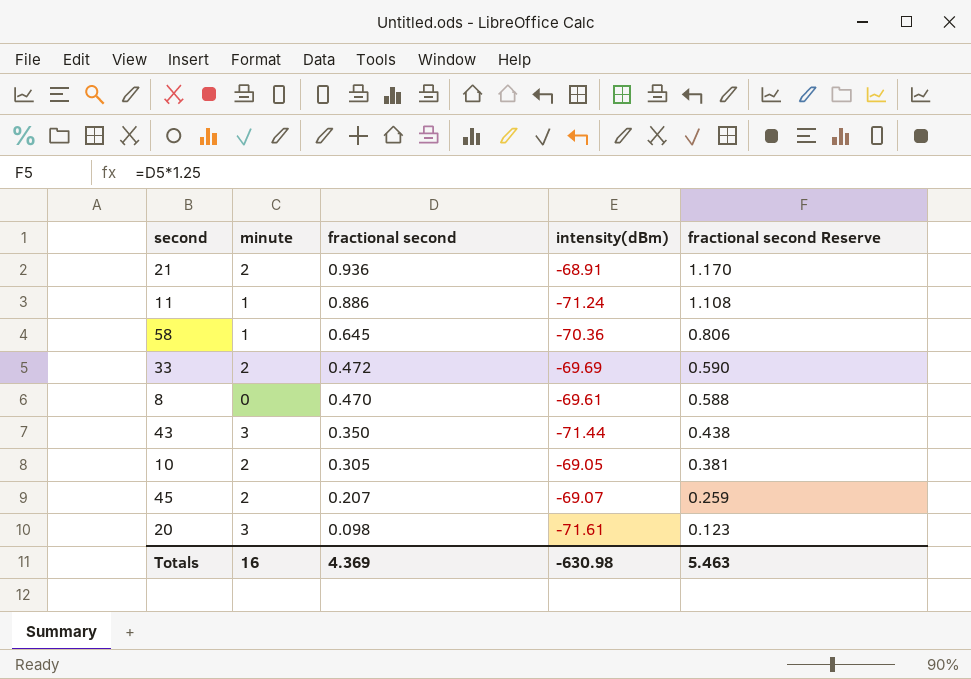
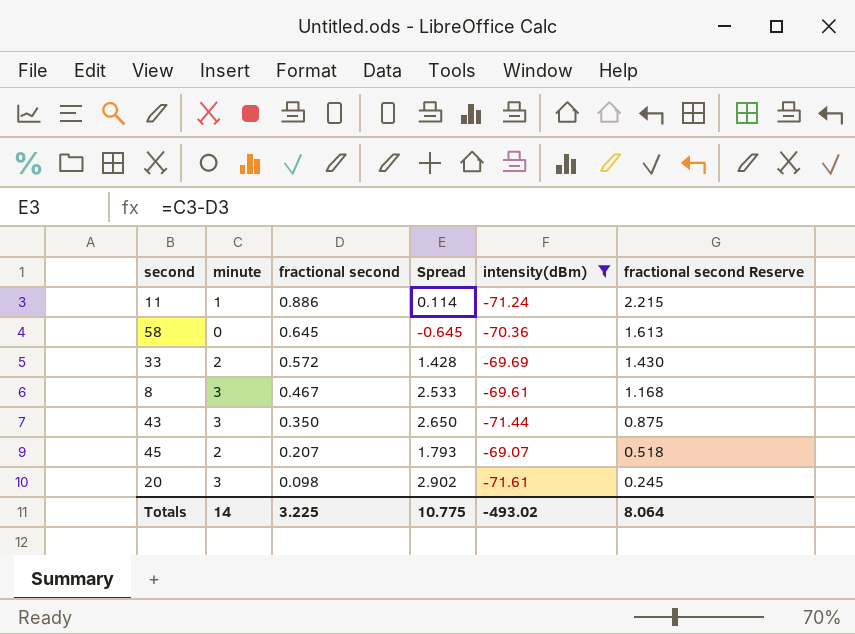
filter: none -> intensity(dBm) <= -69.07
column Spread | formula: none -> [minute] - [fractional second]
column fractional second Reserve | formula: [fractional second] * 1.25 -> [fractional second] * 2.5
58 | minute: 1 -> 0
33 | fractional second: 0.472 -> 0.572
8 | minute: 0 -> 3
8 | fractional second: 0.470 -> 0.467
Totals | minute: 16 -> 14
Totals | fractional second: 4.369 -> 3.225
Totals | intensity(dBm): -630.98 -> -493.02
Totals | fractional second Reserve: 5.463 -> 8.064

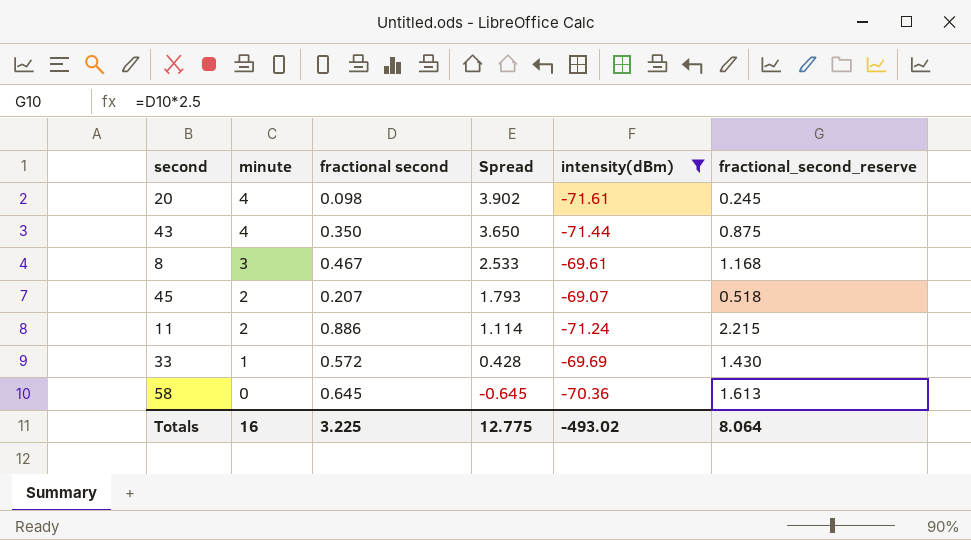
row order: fractional second descending -> minute descending
column name: fractional second Reserve -> fractional_second_reserve
20 | minute: 3 -> 4
20 | Spread: 2.902 -> 3.902
43 | minute: 3 -> 4
43 | Spread: 2.650 -> 3.650
11 | minute: 1 -> 2
11 | Spread: 0.114 -> 1.114
33 | minute: 2 -> 1
33 | Spread: 1.428 -> 0.428
Totals | minute: 14 -> 16
Totals | Spread: 10.775 -> 12.775

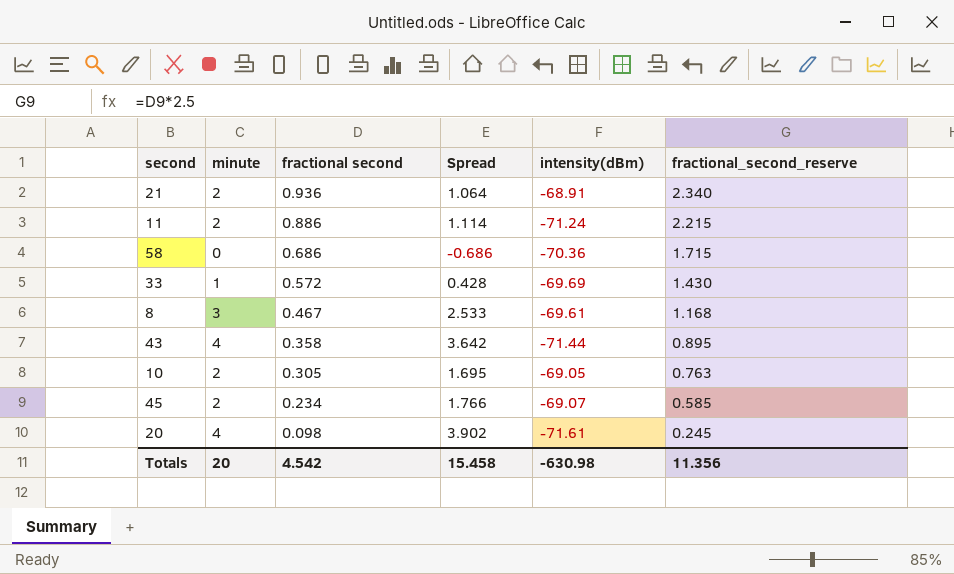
filter: intensity(dBm) <= -69.07 -> none
row order: minute descending -> fractional second descending
58 | fractional second: 0.645 -> 0.686
58 | Spread: -0.645 -> -0.686
58 | fractional_second_reserve: 1.613 -> 1.715
43 | fractional second: 0.350 -> 0.358
43 | Spread: 3.650 -> 3.642
43 | fractional_second_reserve: 0.875 -> 0.895
45 | fractional second: 0.207 -> 0.234
45 | Spread: 1.793 -> 1.766
45 | fractional_second_reserve: 0.518 -> 0.585
Totals | minute: 16 -> 20
Totals | fractional second: 3.225 -> 4.542
Totals | Spread: 12.775 -> 15.458
Totals | intensity(dBm): -493.02 -> -630.98
Totals | fractional_second_reserve: 8.064 -> 11.356

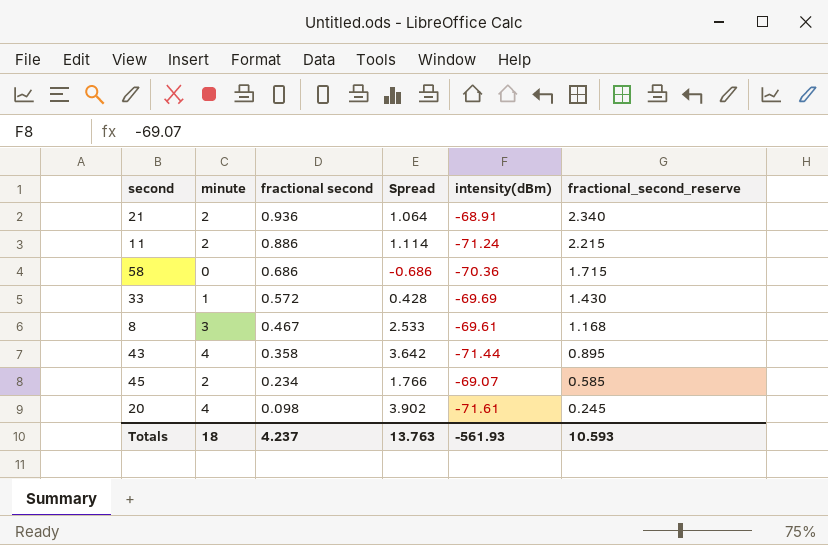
row 10: 2 | 0.305 | 1.695 | -69.05 | 0.763 -> none
Totals | minute: 20 -> 18
Totals | fractional second: 4.542 -> 4.237
Totals | Spread: 15.458 -> 13.763
Totals | intensity(dBm): -630.98 -> -561.93
Totals | fractional_second_reserve: 11.356 -> 10.593

